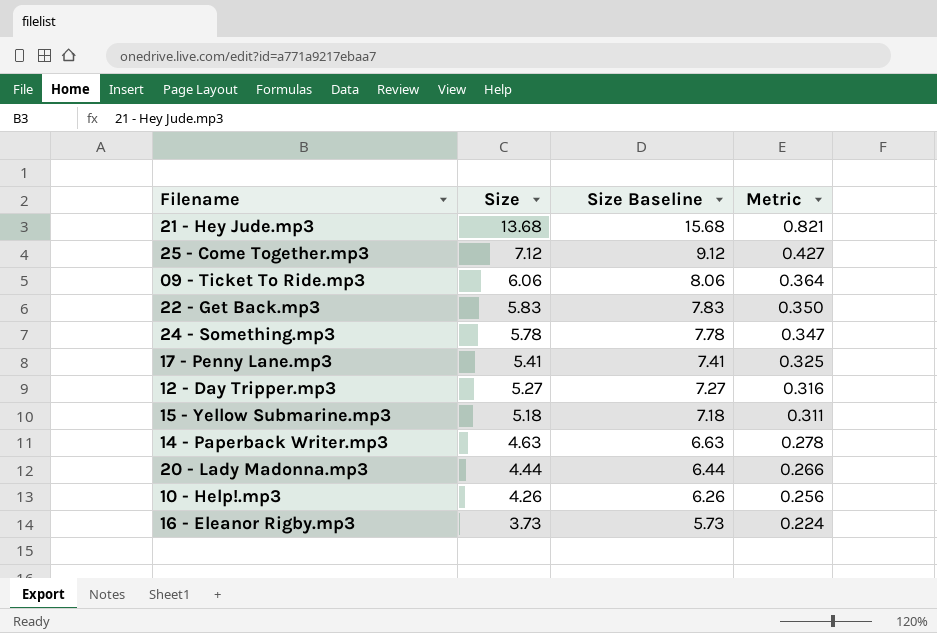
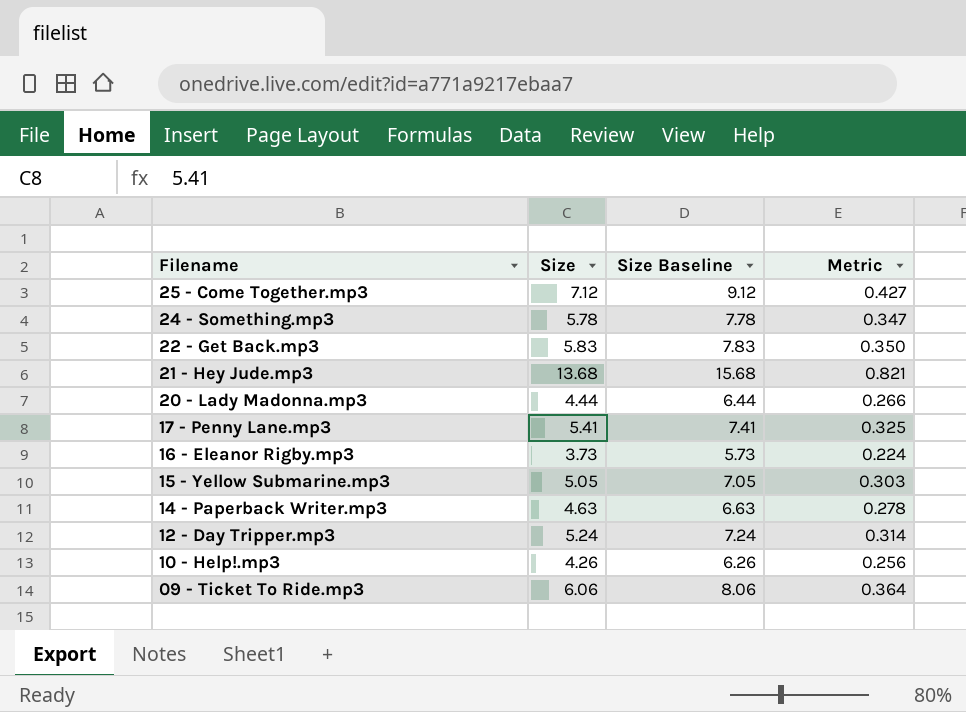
row order: Size descending -> Filename descending
15 - Yellow Submarine.mp3 | Size: 5.18 -> 5.05
15 - Yellow Submarine.mp3 | Size Baseline: 7.18 -> 7.05
15 - Yellow Submarine.mp3 | Metric: 0.311 -> 0.303
12 - Day Tripper.mp3 | Size: 5.27 -> 5.24
12 - Day Tripper.mp3 | Size Baseline: 7.27 -> 7.24
12 - Day Tripper.mp3 | Metric: 0.316 -> 0.314

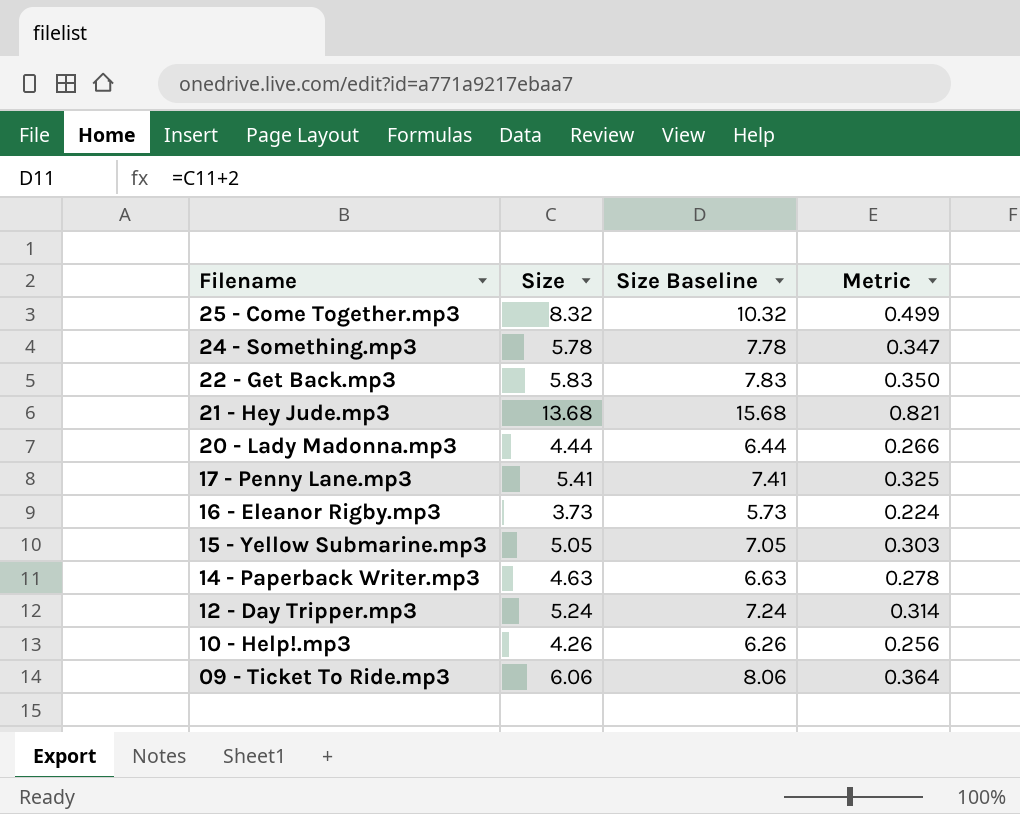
25 - Come Together.mp3 | Size: 7.12 -> 8.32
25 - Come Together.mp3 | Size Baseline: 9.12 -> 10.32
25 - Come Together.mp3 | Metric: 0.427 -> 0.499

